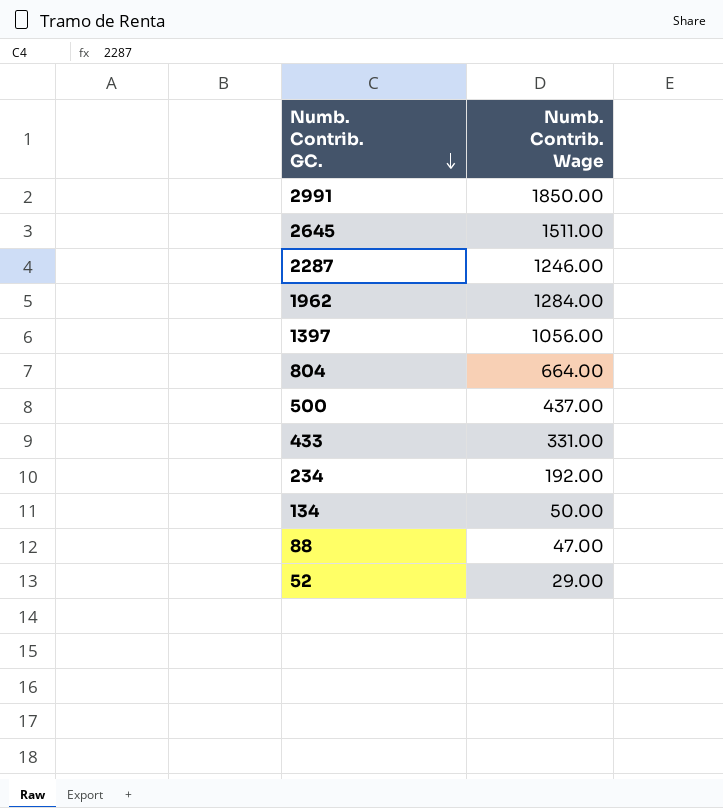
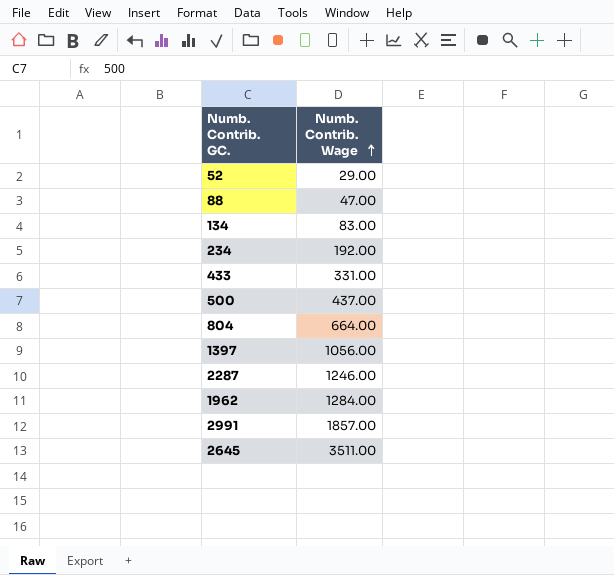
row order: Numb. Contrib. GC. descending -> Numb. Contrib. Wage ascending
134 | Numb. Contrib. Wage: 50.00 -> 83.00
2991 | Numb. Contrib. Wage: 1850.00 -> 1857.00
2645 | Numb. Contrib. Wage: 1511.00 -> 3511.00

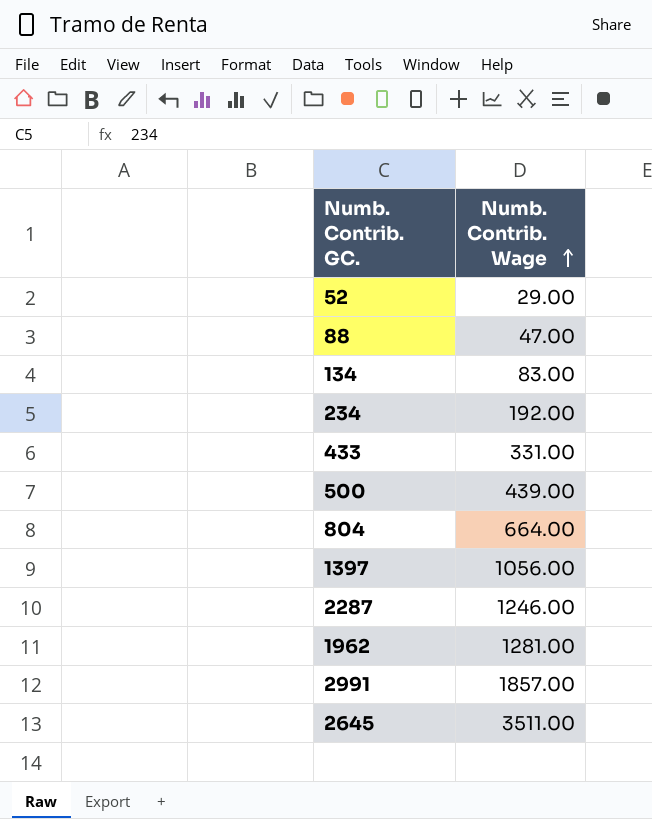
500 | Numb. Contrib. Wage: 437.00 -> 439.00
1962 | Numb. Contrib. Wage: 1284.00 -> 1281.00

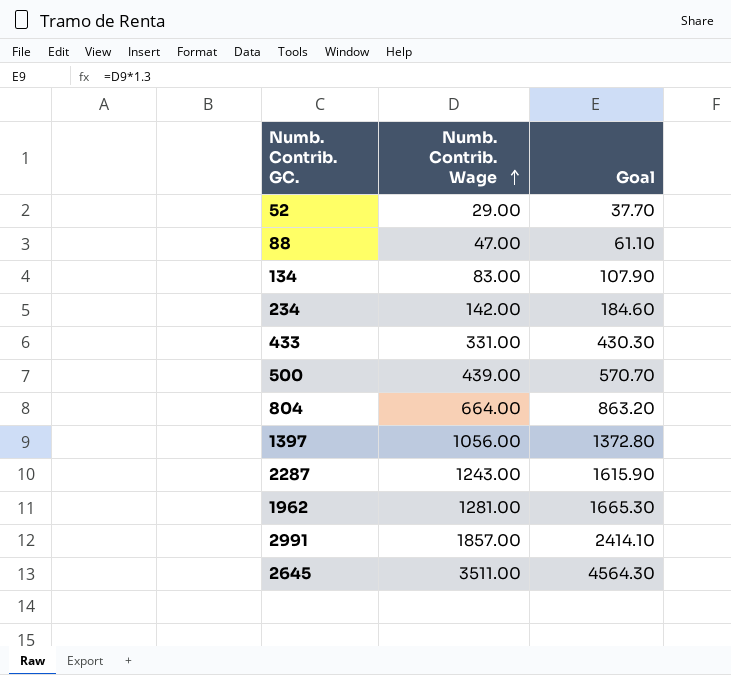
column Goal | formula: none -> [Numb. Contrib. Wage] * 1.3
234 | Numb. Contrib. Wage: 192.00 -> 142.00
2287 | Numb. Contrib. Wage: 1246.00 -> 1243.00

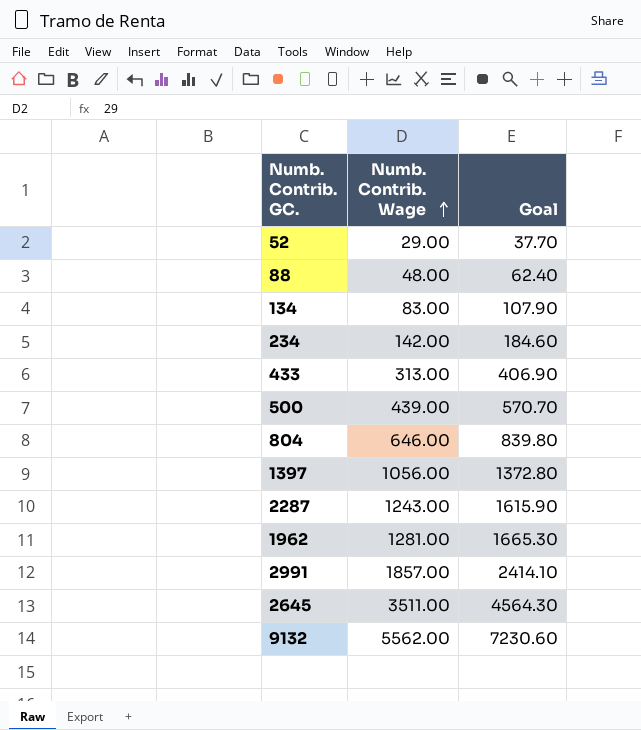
88 | Numb. Contrib. Wage: 47.00 -> 48.00
88 | Goal: 61.10 -> 62.40
433 | Numb. Contrib. Wage: 331.00 -> 313.00
433 | Goal: 430.30 -> 406.90
804 | Numb. Contrib. Wage: 664.00 -> 646.00
804 | Goal: 863.20 -> 839.80
row 9132: none -> 5562.00 | 7230.60

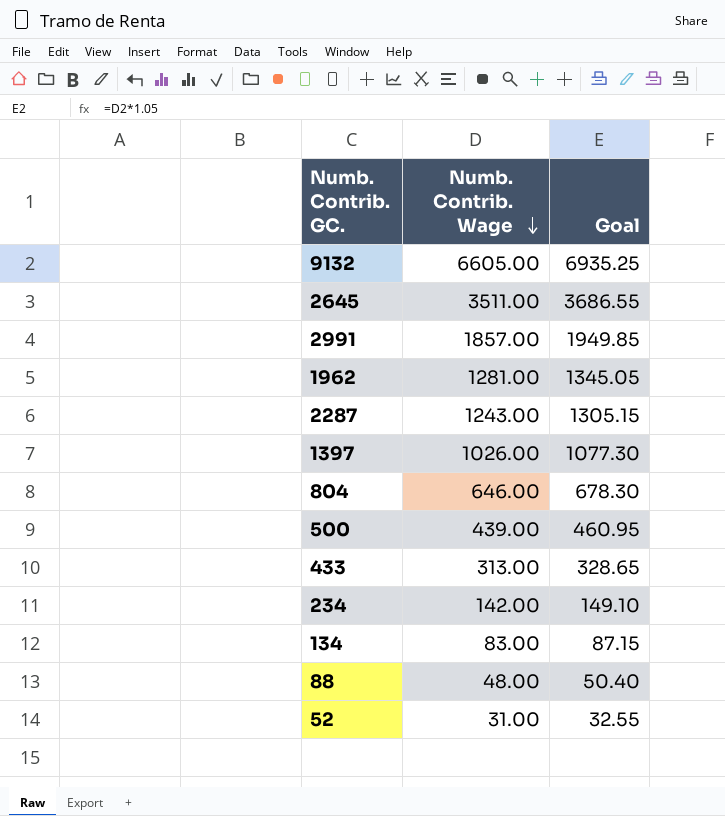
row order: Numb. Contrib. Wage ascending -> Numb. Contrib. Wage descending
column Goal | formula: [Numb. Contrib. Wage] * 1.3 -> [Numb. Contrib. Wage] * 1.05
9132 | Numb. Contrib. Wage: 5562.00 -> 6605.00
1397 | Numb. Contrib. Wage: 1056.00 -> 1026.00
52 | Numb. Contrib. Wage: 29.00 -> 31.00

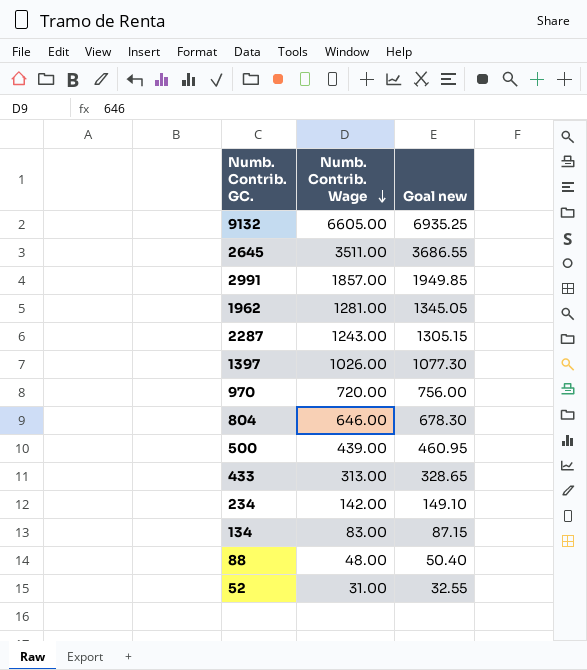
column name: Goal -> Goal new
row 970: none -> 720.00 | 756.00

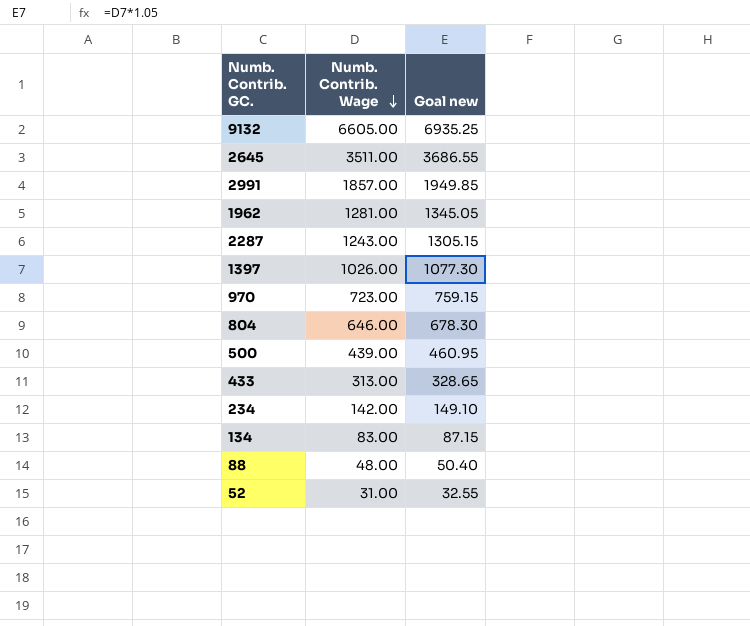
970 | Numb. Contrib. Wage: 720.00 -> 723.00
970 | Goal new: 756.00 -> 759.15

